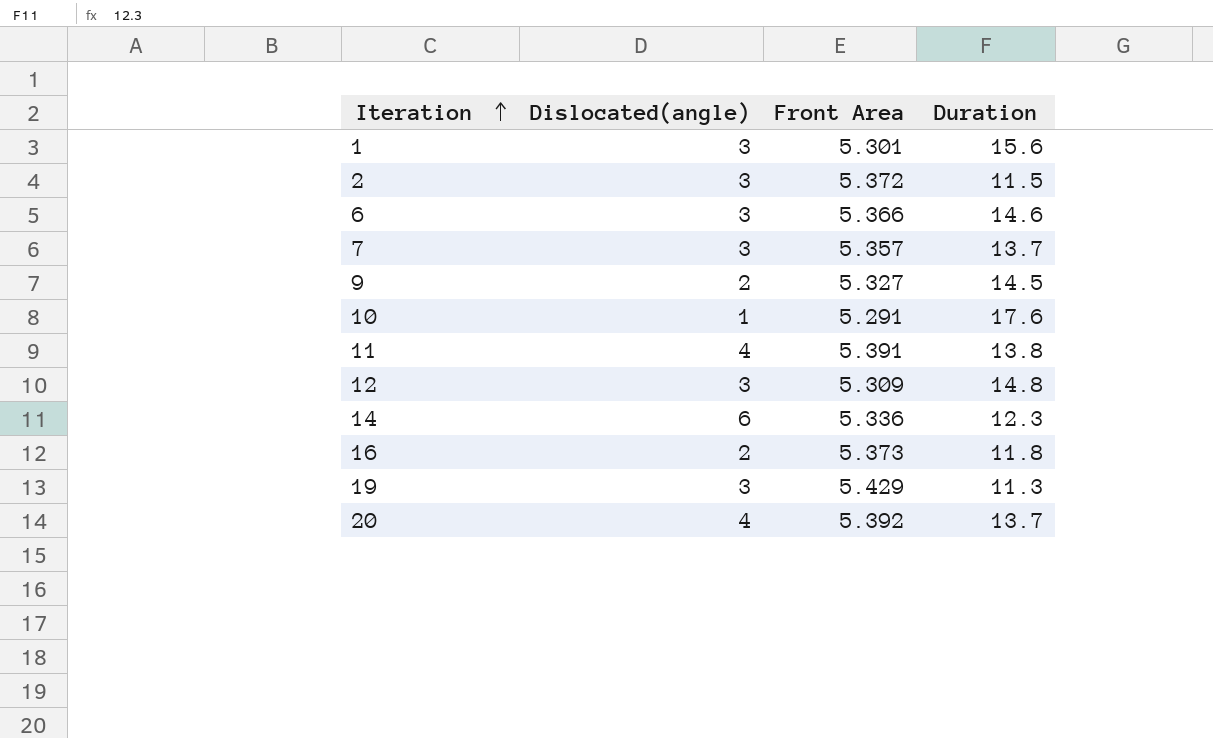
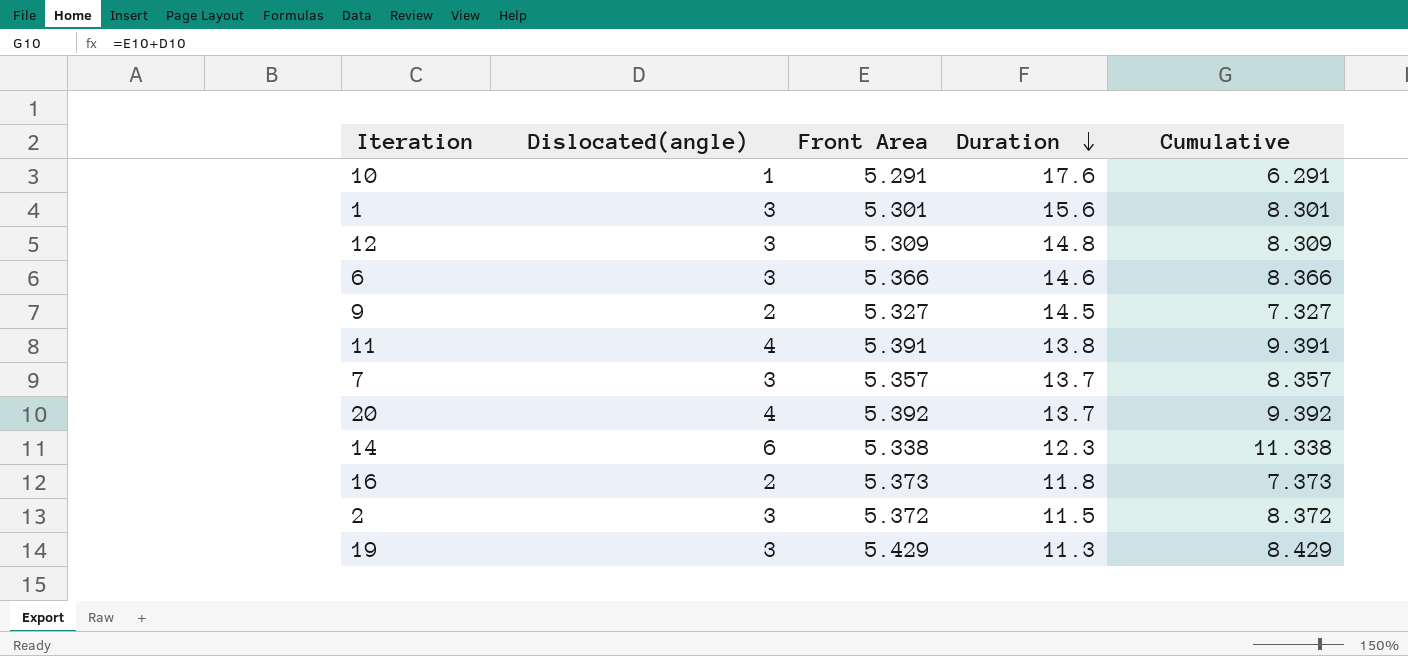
row order: Iteration ascending -> Duration descending
column Cumulative | formula: none -> [Dislocated(angle)] + [Front Area]
14 | Front Area: 5.336 -> 5.338

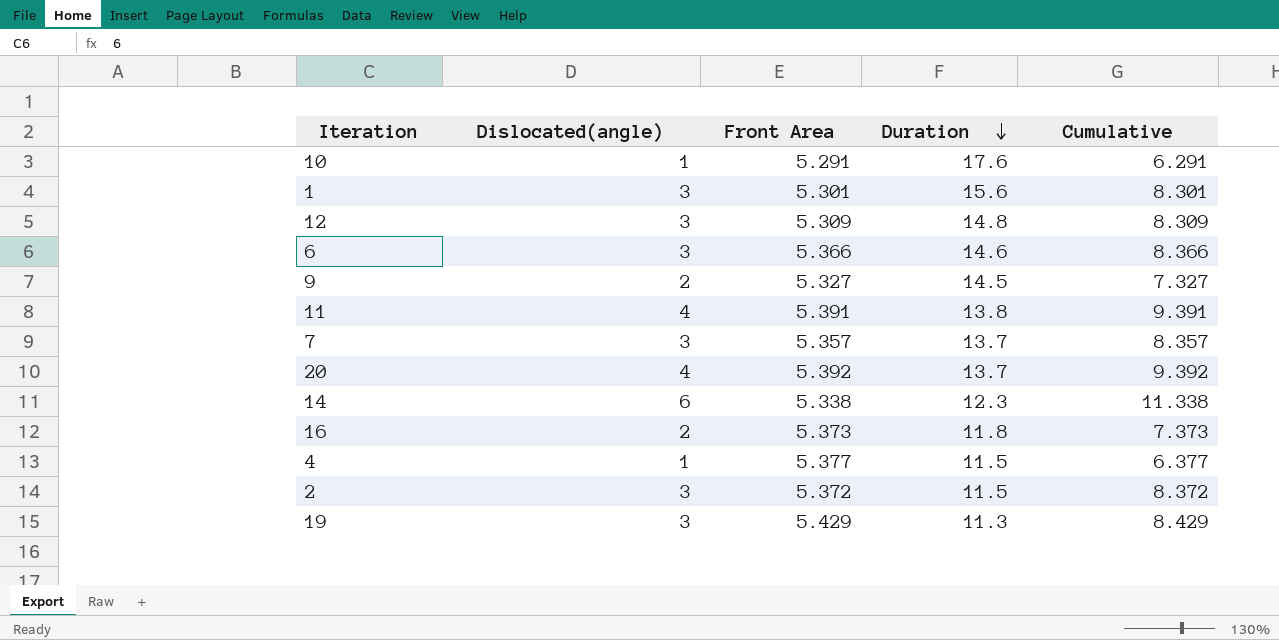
row 4: none -> 1 | 5.377 | 11.5 | 6.377

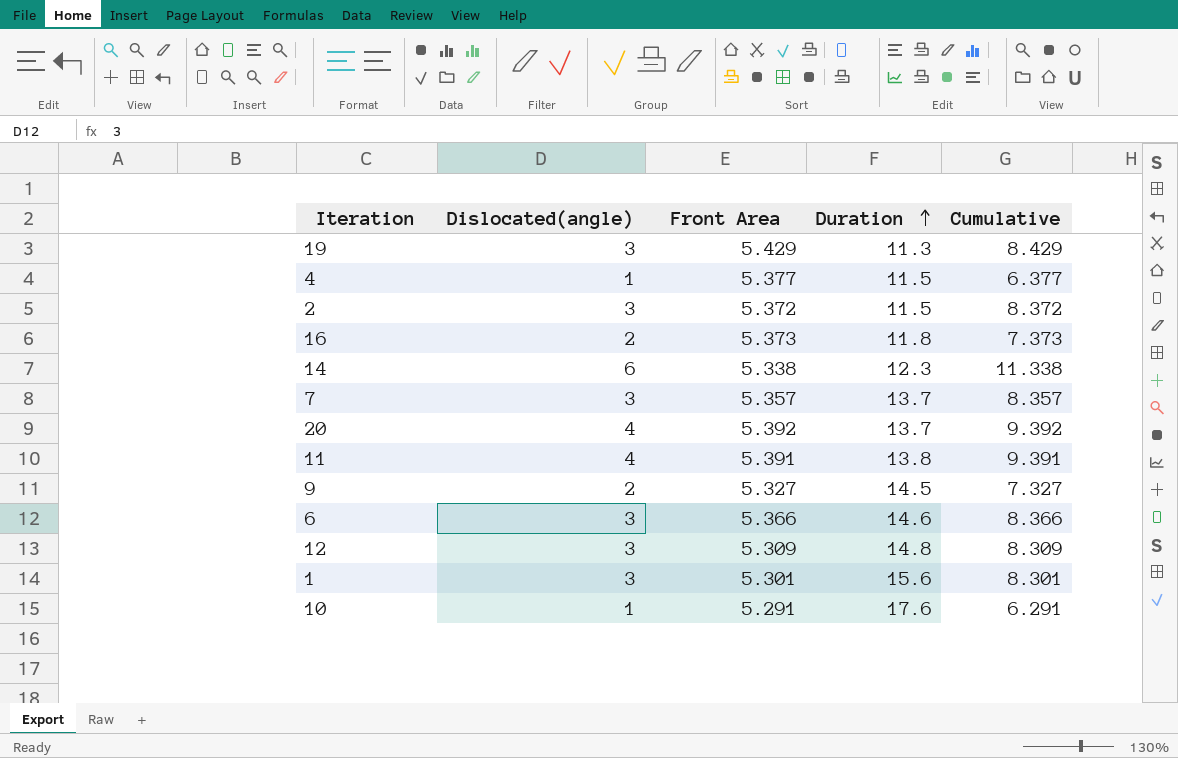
row order: Duration descending -> Duration ascending

